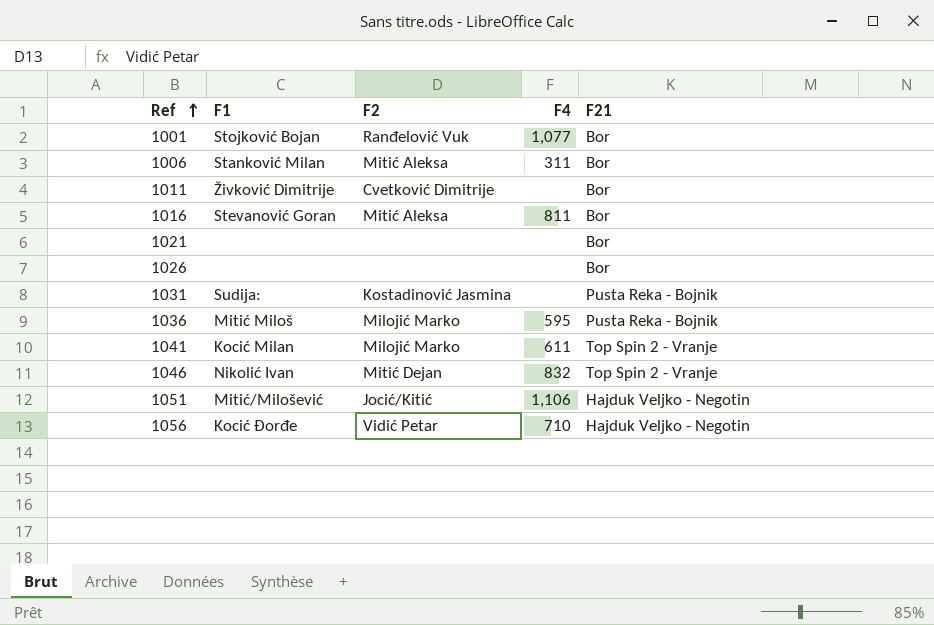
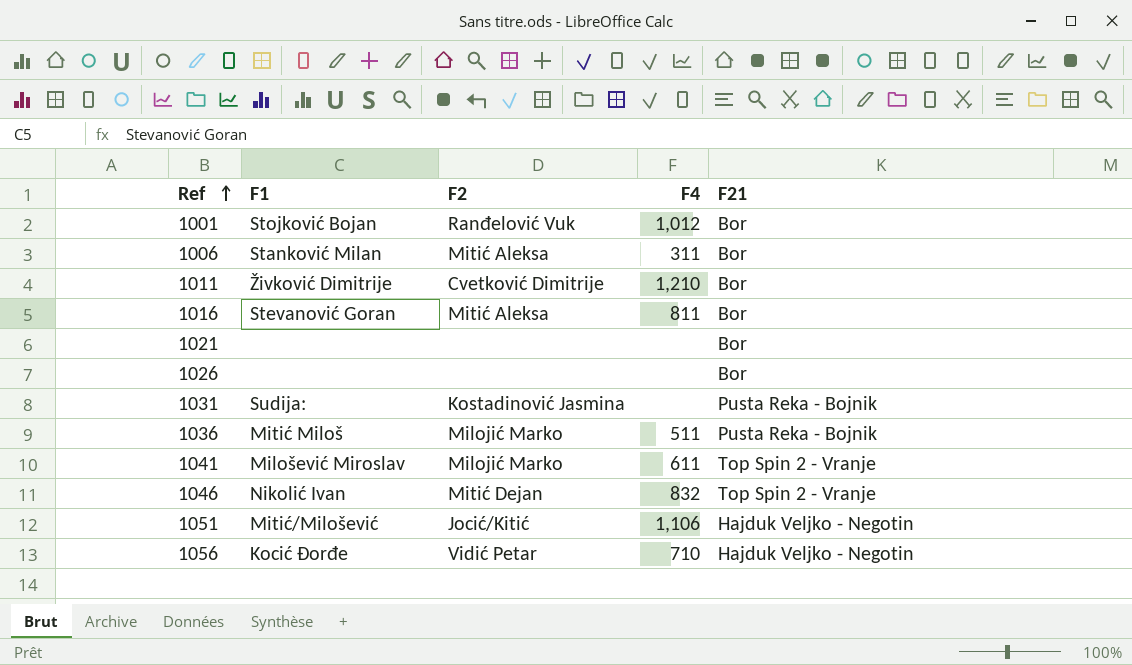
1001 | F4: 1,077 -> 1,012
1011 | F4: none -> 1,210
1036 | F4: 595 -> 511
1041 | F1: Kocić Milan -> Milošević Miroslav

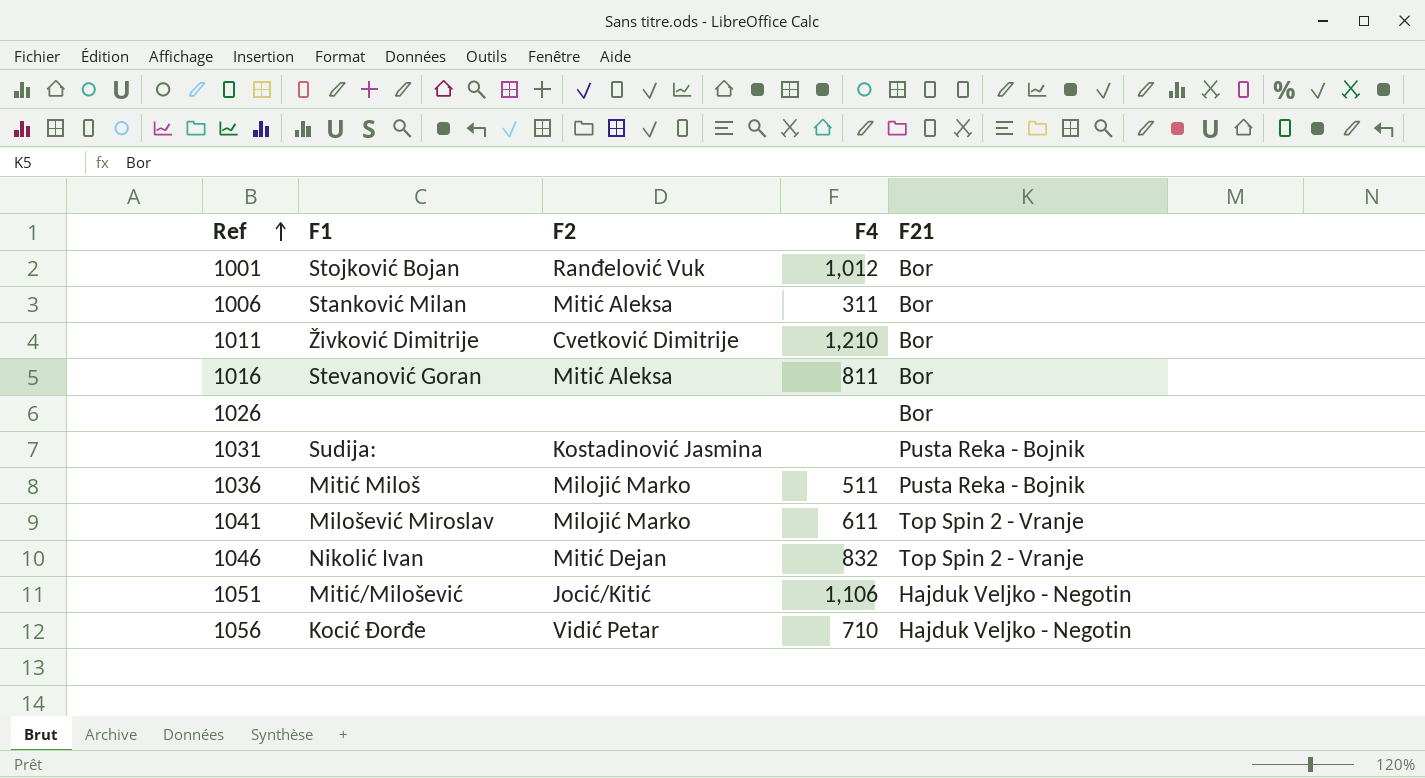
row 1021: none | none | none | Bor -> none

